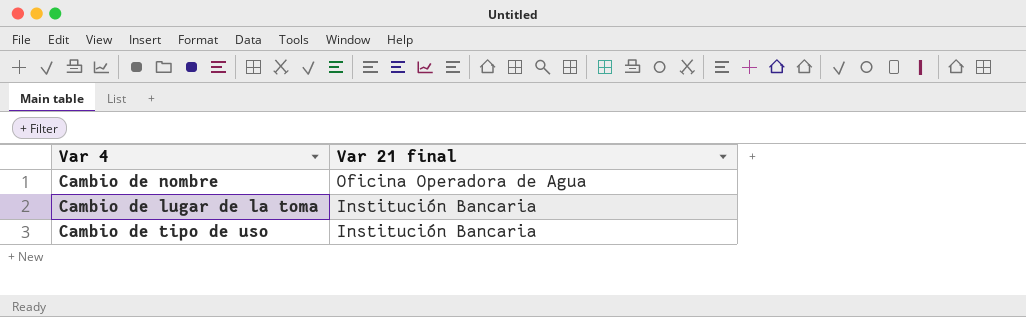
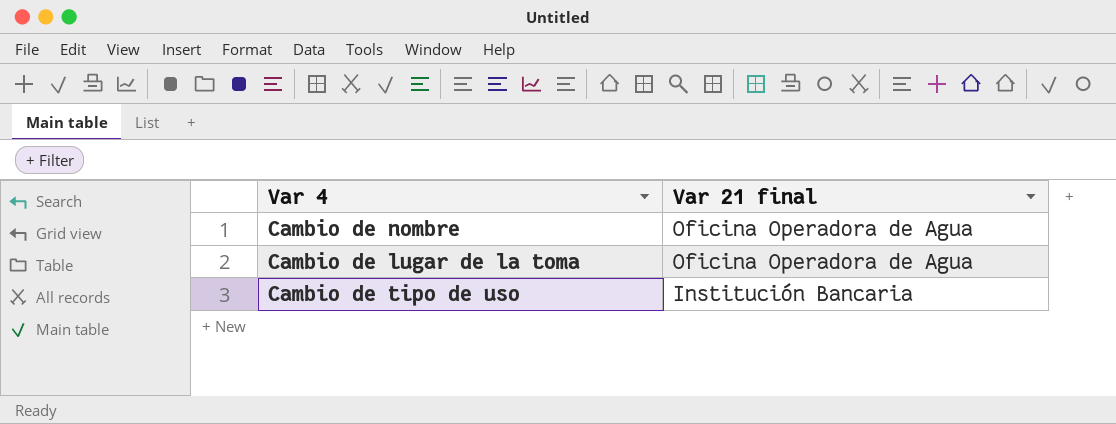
Cambio de lugar de la toma | Var 21 final: Institución Bancaria -> Oficina Operadora de Agua

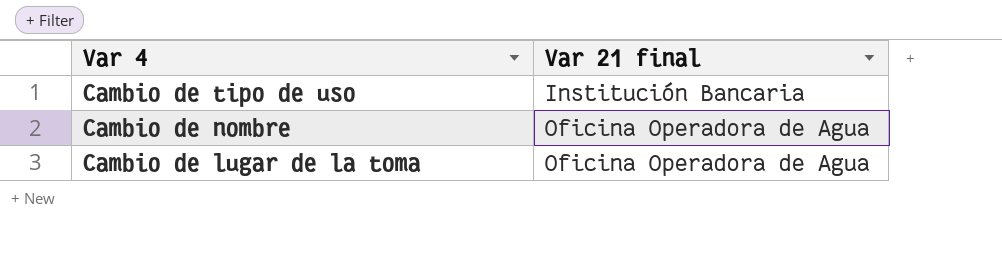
row order: Var 21 final descending -> Var 4 descending

